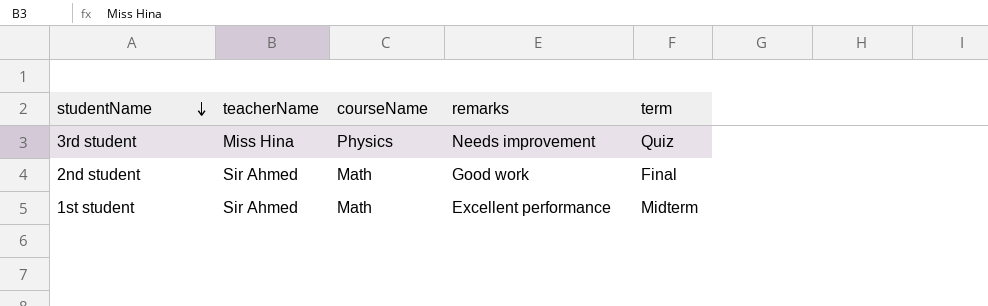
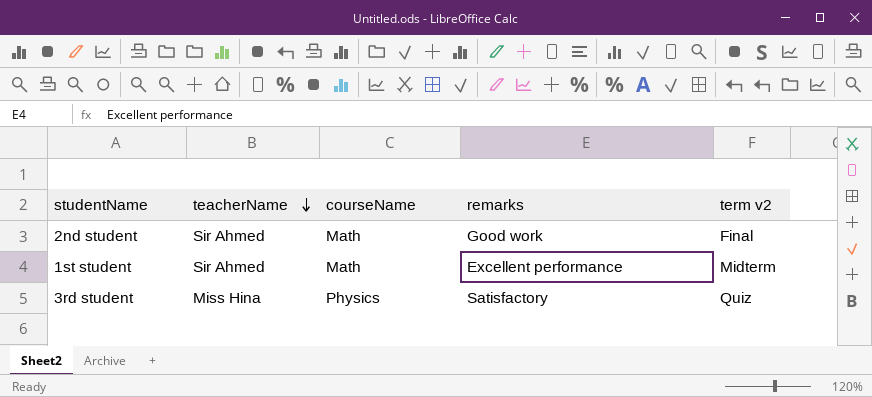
row order: studentName descending -> teacherName descending
column name: term -> term v2
3rd student | remarks: Needs improvement -> Satisfactory

